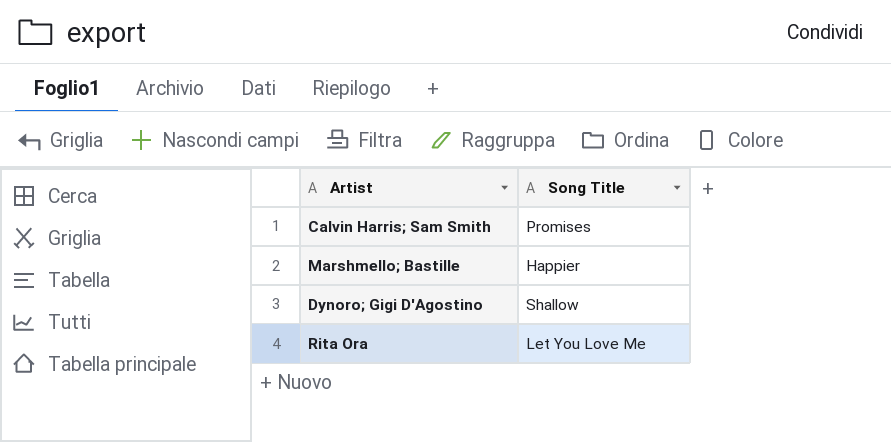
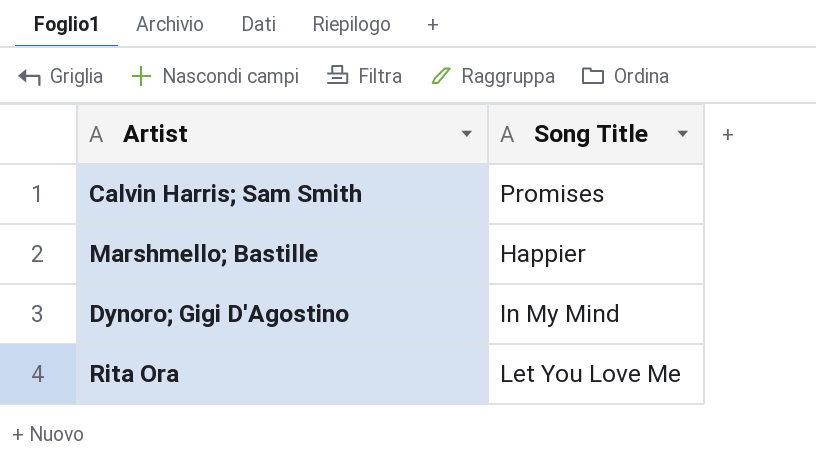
Dynoro; Gigi D'Agostino | Song Title: Shallow -> In My Mind

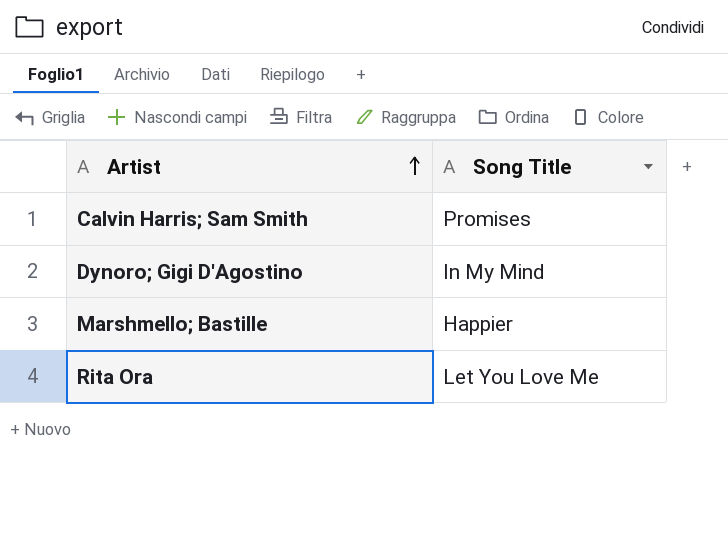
row order: none -> Artist ascending

